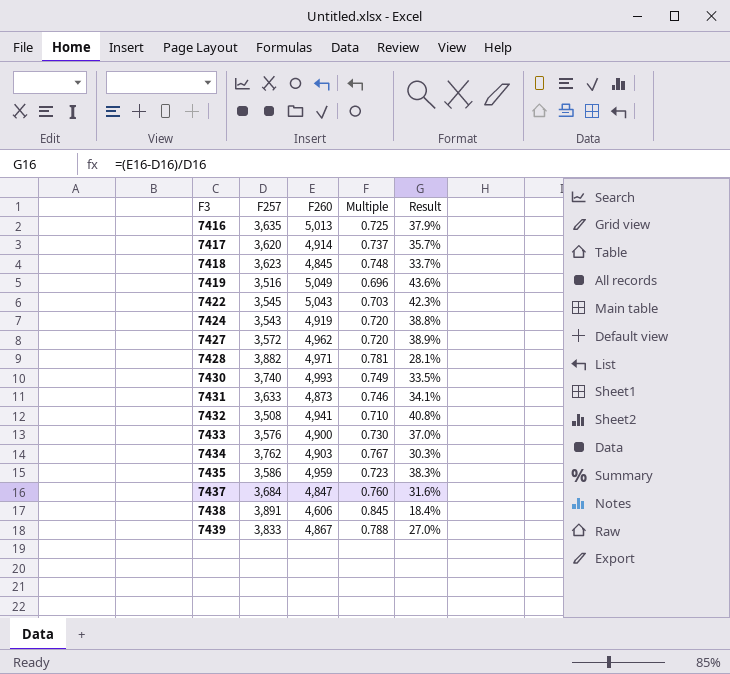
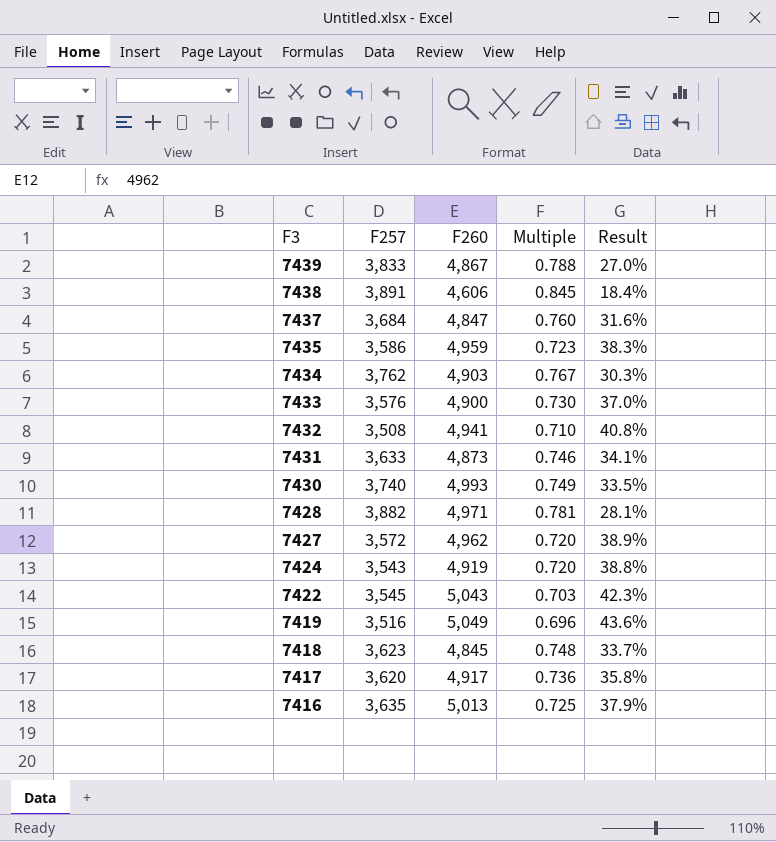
row order: F3 ascending -> F3 descending
7417 | F260: 4,914 -> 4,917
7417 | Multiple: 0.737 -> 0.736
7417 | Result: 35.7% -> 35.8%

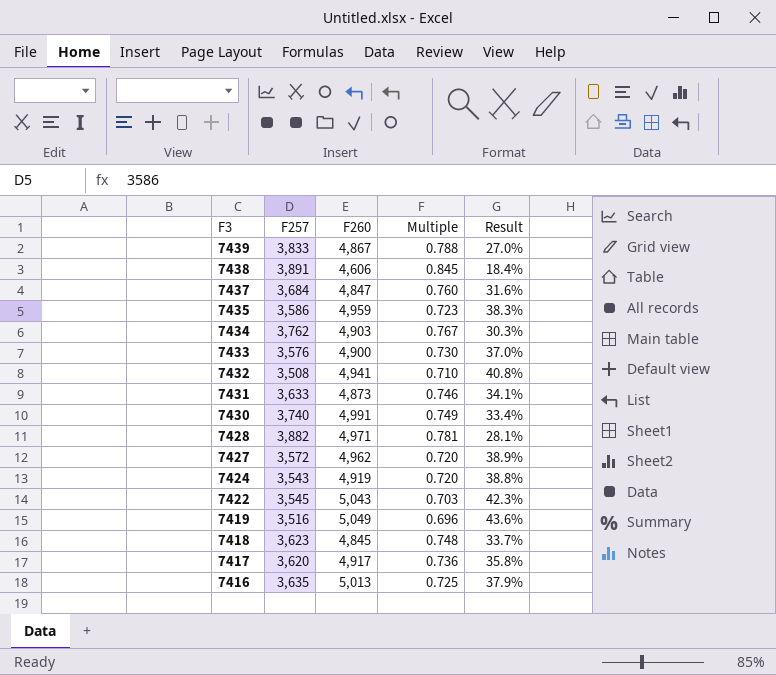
7430 | F260: 4,993 -> 4,991
7430 | Result: 33.5% -> 33.4%

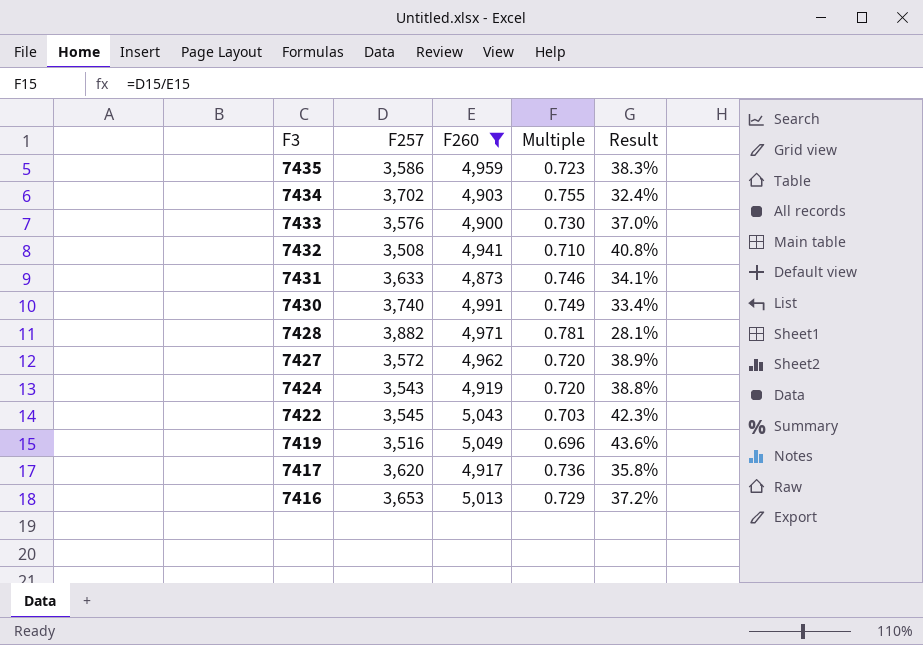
filter: none -> F260 >= 4,873
7434 | F257: 3,762 -> 3,702
7434 | Multiple: 0.767 -> 0.755
7434 | Result: 30.3% -> 32.4%
7416 | F257: 3,635 -> 3,653
7416 | Multiple: 0.725 -> 0.729
7416 | Result: 37.9% -> 37.2%

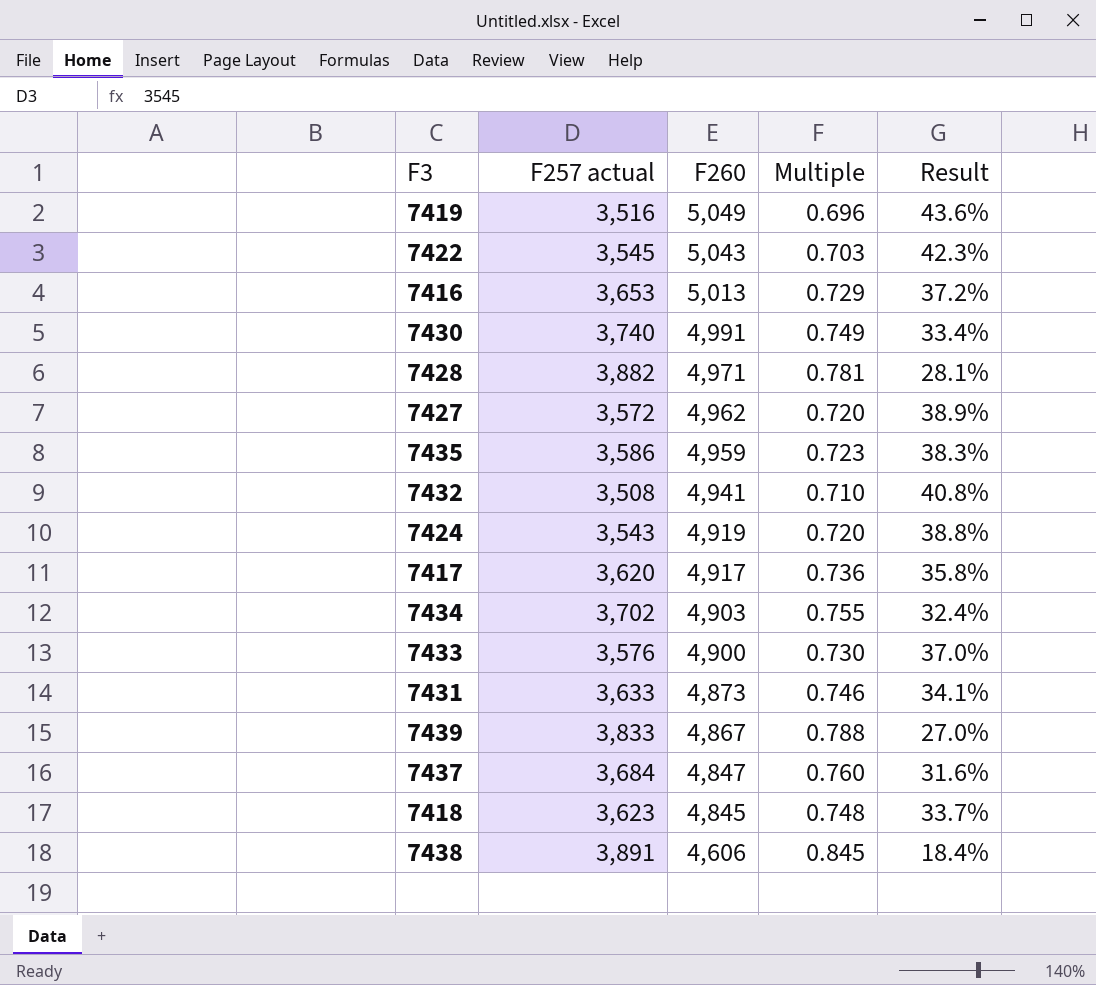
filter: F260 >= 4,873 -> none
row order: F3 descending -> F260 descending
column name: F257 -> F257 actual

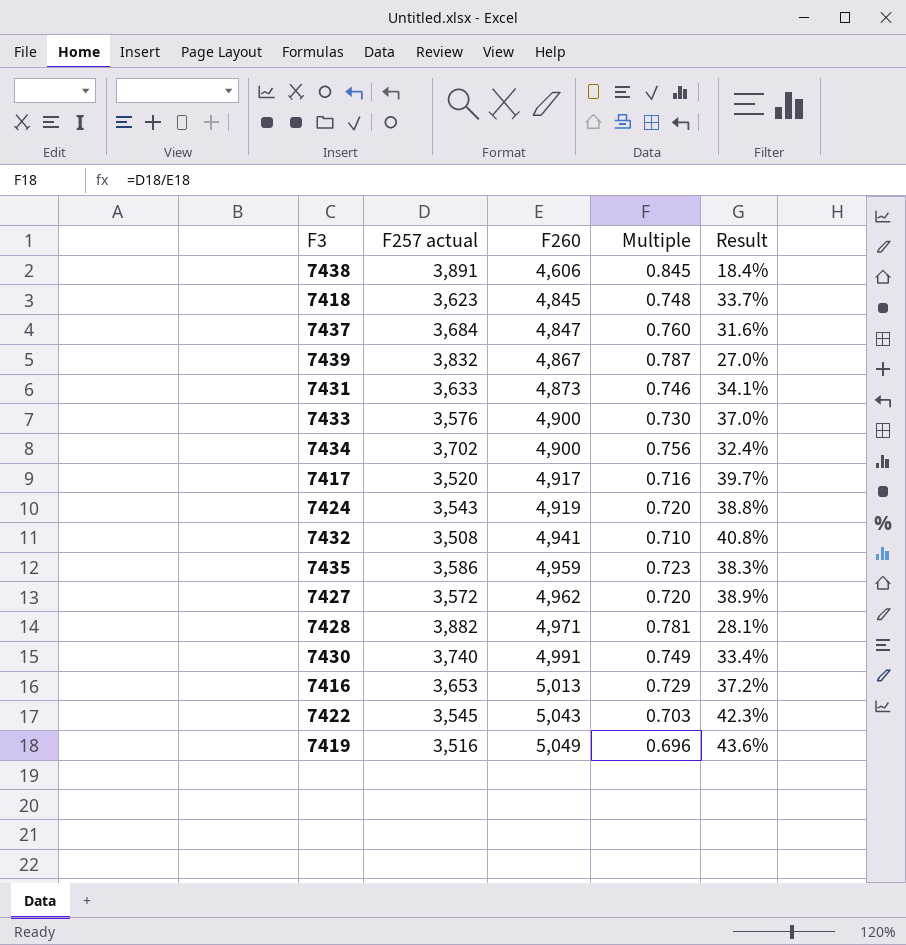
row order: F260 descending -> F260 ascending
7439 | F257 actual: 3,833 -> 3,832
7439 | Multiple: 0.788 -> 0.787
7434 | F260: 4,903 -> 4,900
7434 | Multiple: 0.755 -> 0.756
7417 | F257 actual: 3,620 -> 3,520
7417 | Multiple: 0.736 -> 0.716
7417 | Result: 35.8% -> 39.7%

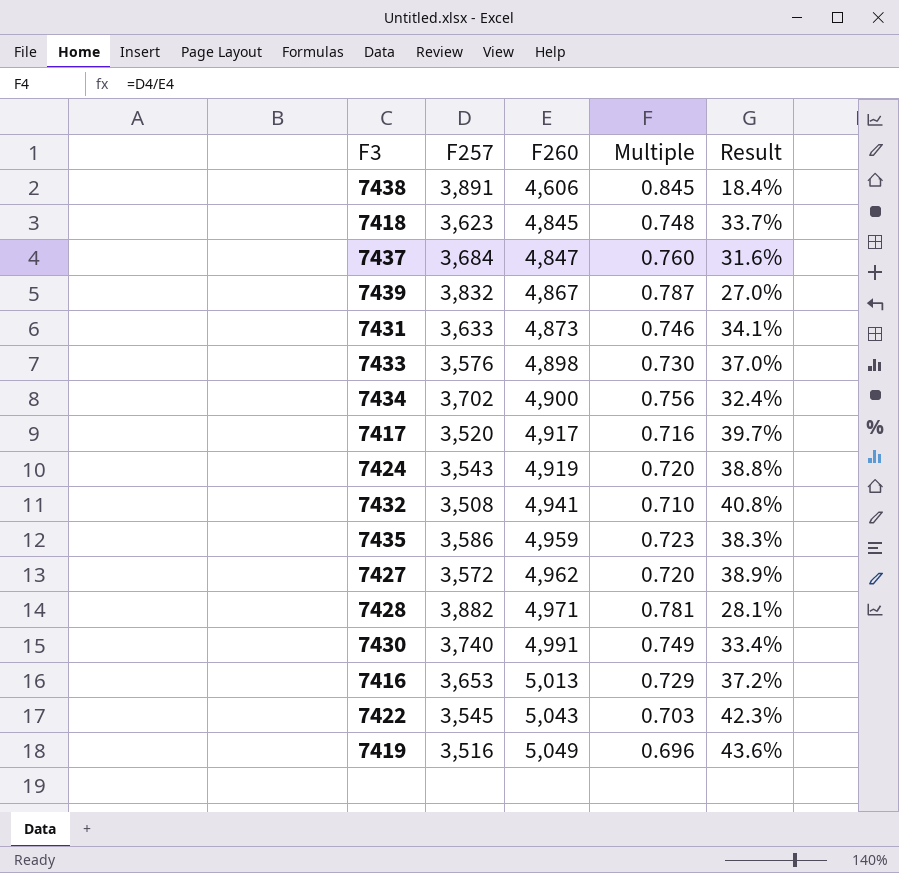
column name: F257 actual -> F257
7433 | F260: 4,900 -> 4,898

